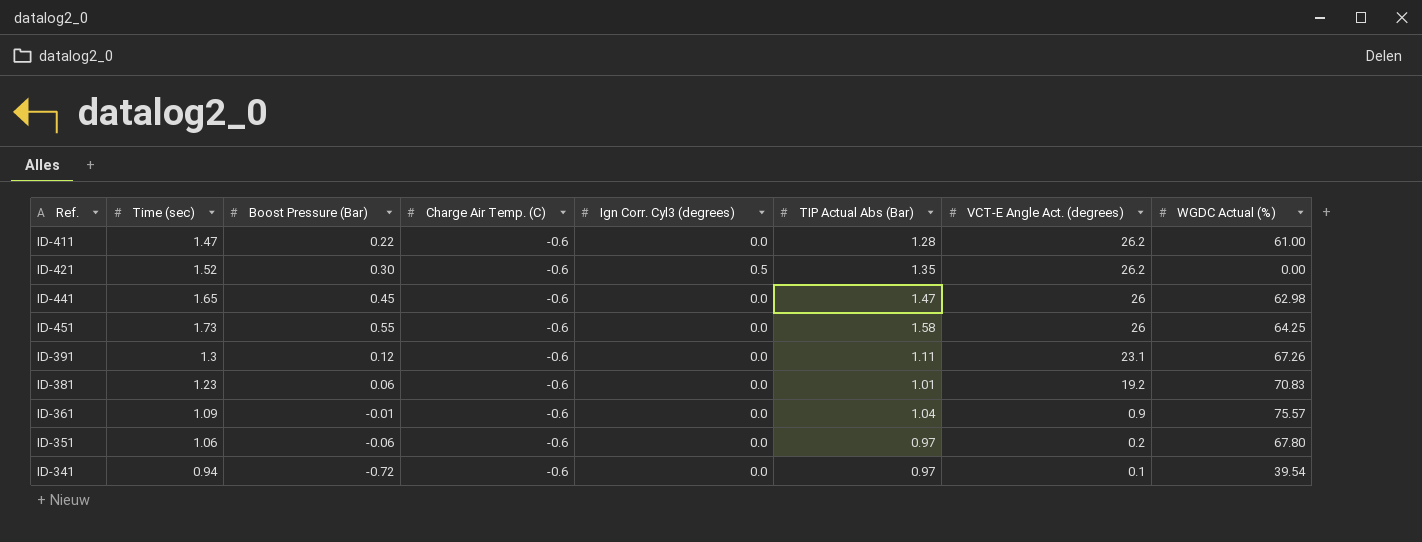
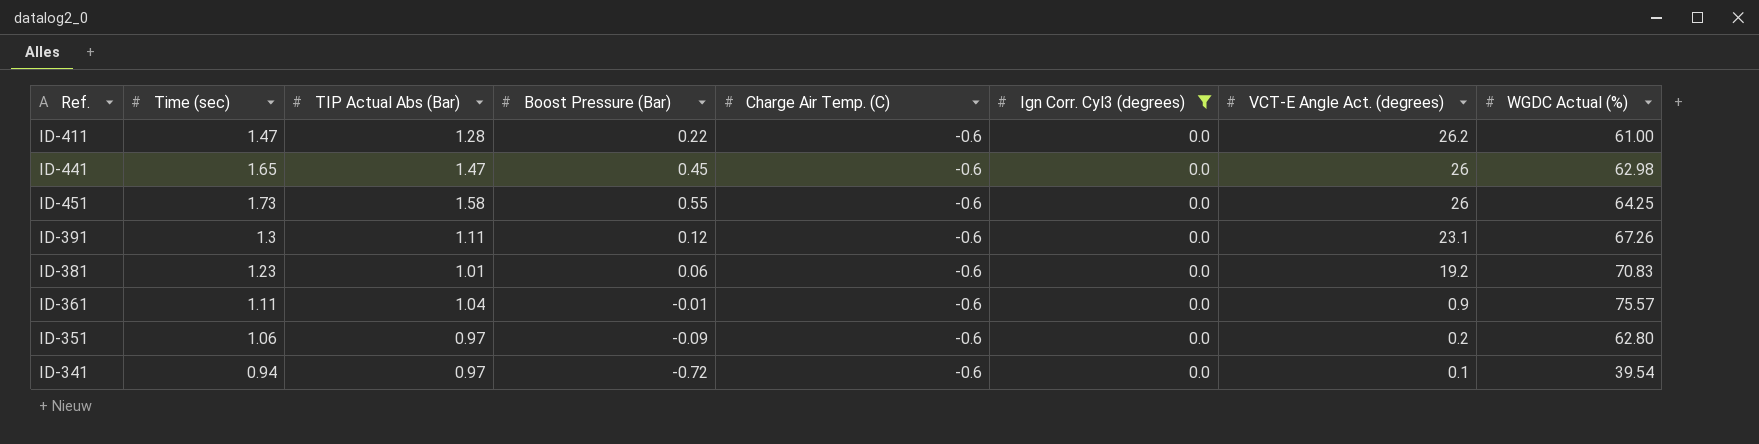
filter: none -> Ign Corr. Cyl3 (degrees) = 0.0
column TIP Actual Abs (Bar) | position: 6 -> 3
ID-361 | Time (sec): 1.09 -> 1.11
ID-351 | Boost Pressure (Bar): -0.06 -> -0.09
ID-351 | WGDC Actual (%): 67.80 -> 62.80

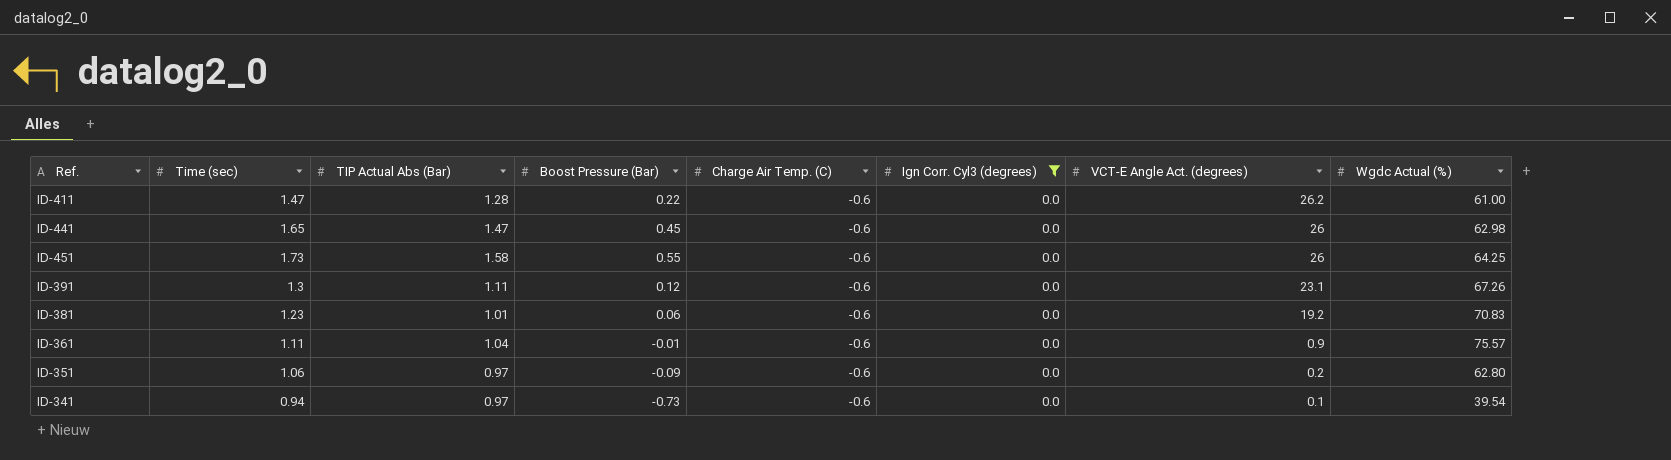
column name: WGDC Actual (%) -> Wgdc Actual (%)
ID-341 | Boost Pressure (Bar): -0.72 -> -0.73

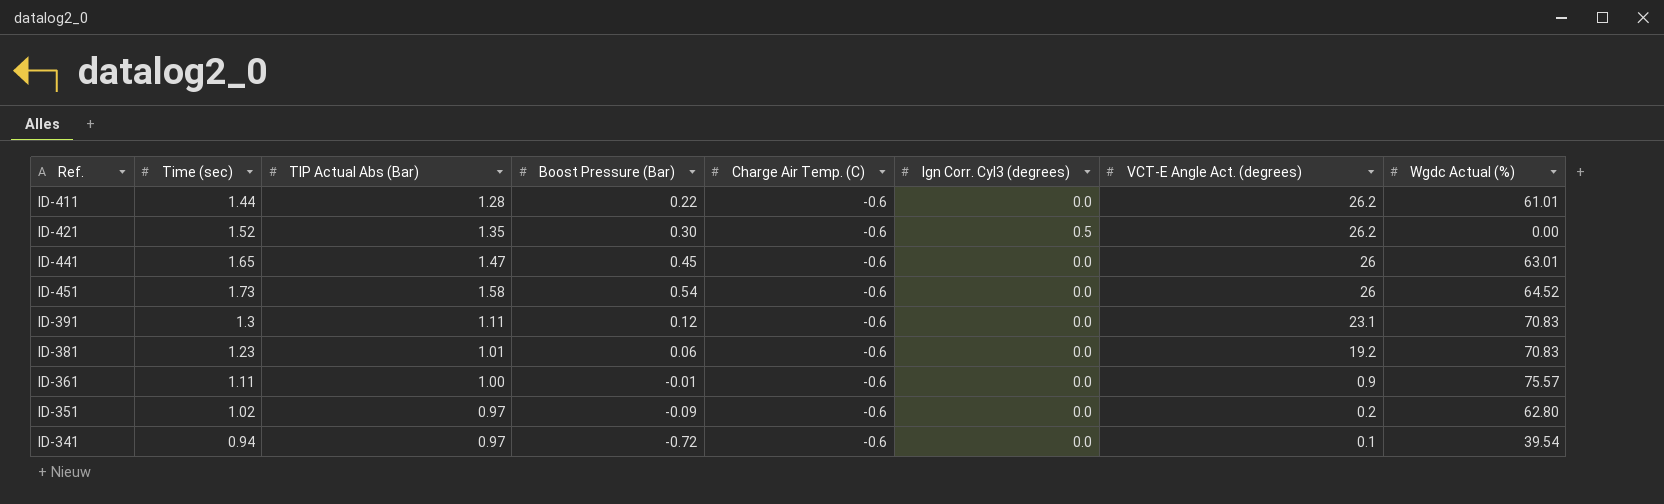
filter: Ign Corr. Cyl3 (degrees) = 0.0 -> none
ID-411 | Time (sec): 1.47 -> 1.44
ID-411 | Wgdc Actual (%): 61.00 -> 61.01
ID-441 | Wgdc Actual (%): 62.98 -> 63.01
ID-451 | Boost Pressure (Bar): 0.55 -> 0.54
ID-451 | Wgdc Actual (%): 64.25 -> 64.52
ID-391 | Wgdc Actual (%): 67.26 -> 70.83
ID-361 | TIP Actual Abs (Bar): 1.04 -> 1.00
ID-351 | Time (sec): 1.06 -> 1.02
ID-341 | Boost Pressure (Bar): -0.73 -> -0.72

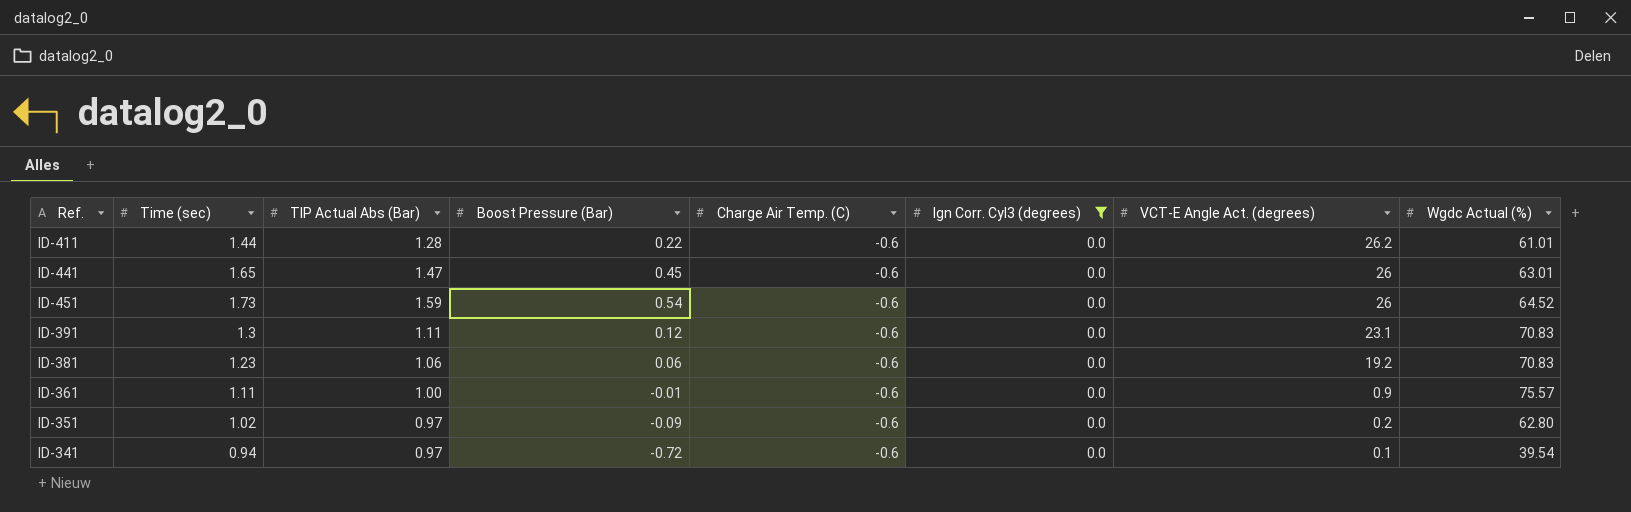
filter: none -> Ign Corr. Cyl3 (degrees) = 0.0
ID-451 | TIP Actual Abs (Bar): 1.58 -> 1.59
ID-381 | TIP Actual Abs (Bar): 1.01 -> 1.06

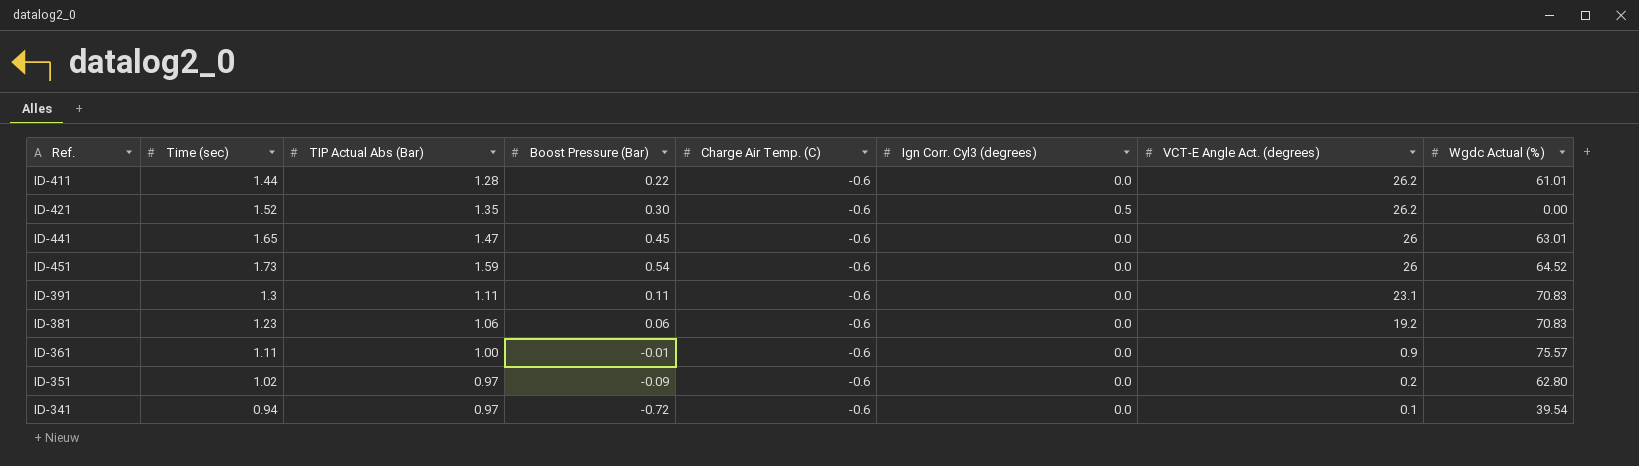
filter: Ign Corr. Cyl3 (degrees) = 0.0 -> none
ID-391 | Boost Pressure (Bar): 0.12 -> 0.11

